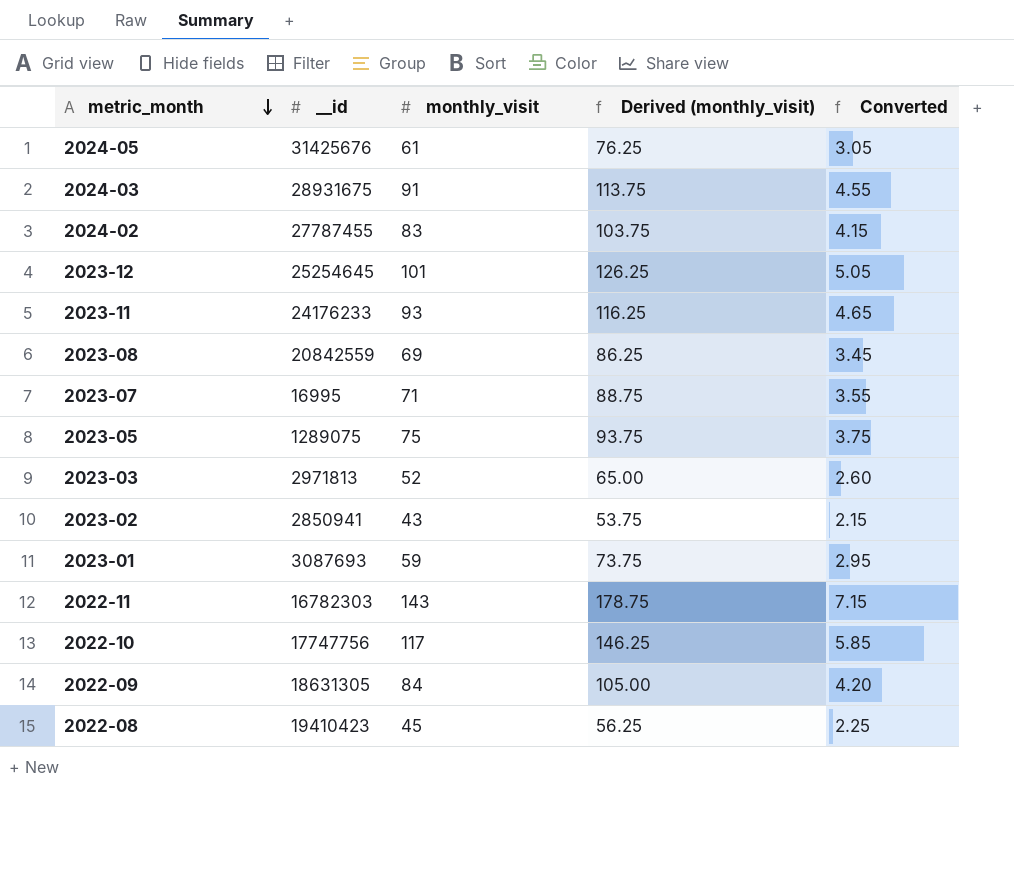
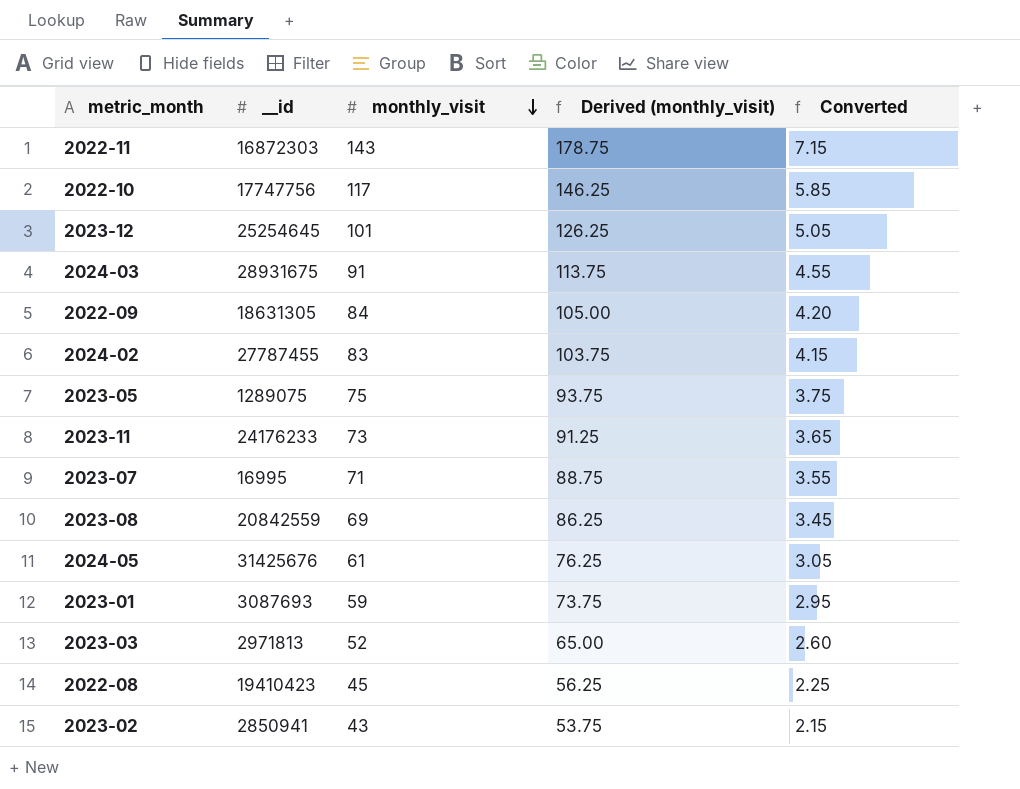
row order: metric_month descending -> monthly_visit descending
2022-11 | __id: 16782303 -> 16872303
2023-11 | monthly_visit: 93 -> 73
2023-11 | Derived (monthly_visit): 116.25 -> 91.25
2023-11 | Converted: 4.65 -> 3.65

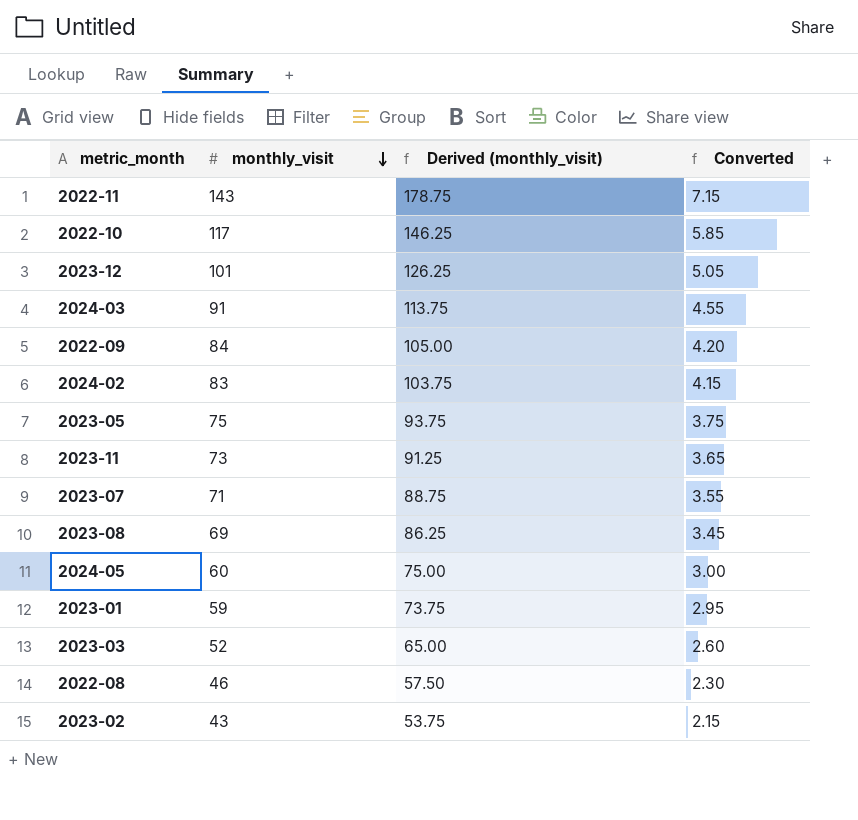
column __id | position: 2 -> none
2024-05 | monthly_visit: 61 -> 60
2024-05 | Derived (monthly_visit): 76.25 -> 75.00
2024-05 | Converted: 3.05 -> 3.00
2022-08 | monthly_visit: 45 -> 46
2022-08 | Derived (monthly_visit): 56.25 -> 57.50
2022-08 | Converted: 2.25 -> 2.30

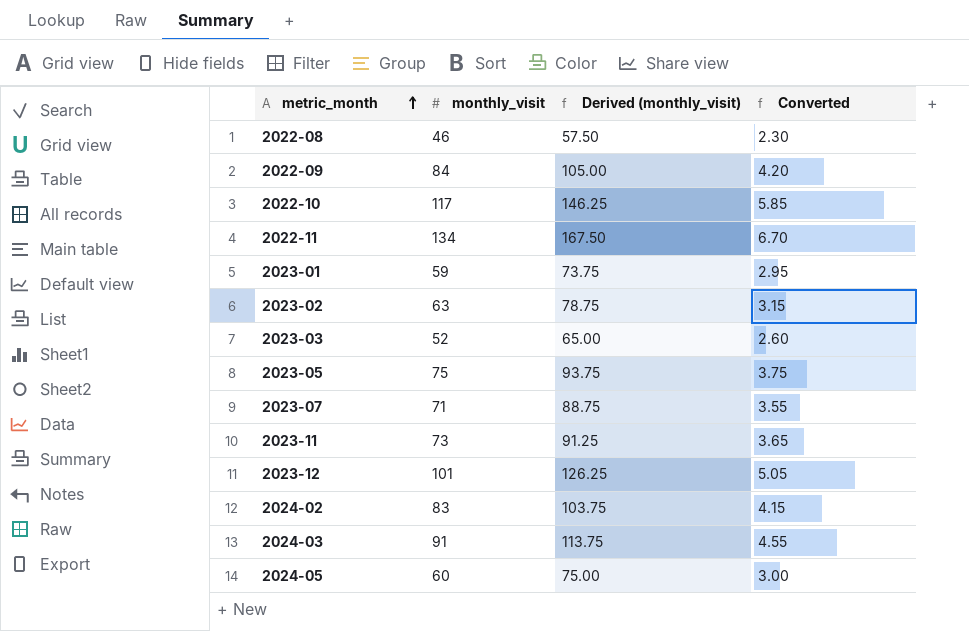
row order: monthly_visit descending -> metric_month ascending
row 2023-08: 69 | 86.25 | 3.45 -> none
2022-11 | monthly_visit: 143 -> 134
2022-11 | Derived (monthly_visit): 178.75 -> 167.50
2022-11 | Converted: 7.15 -> 6.70
2023-02 | monthly_visit: 43 -> 63
2023-02 | Derived (monthly_visit): 53.75 -> 78.75
2023-02 | Converted: 2.15 -> 3.15

